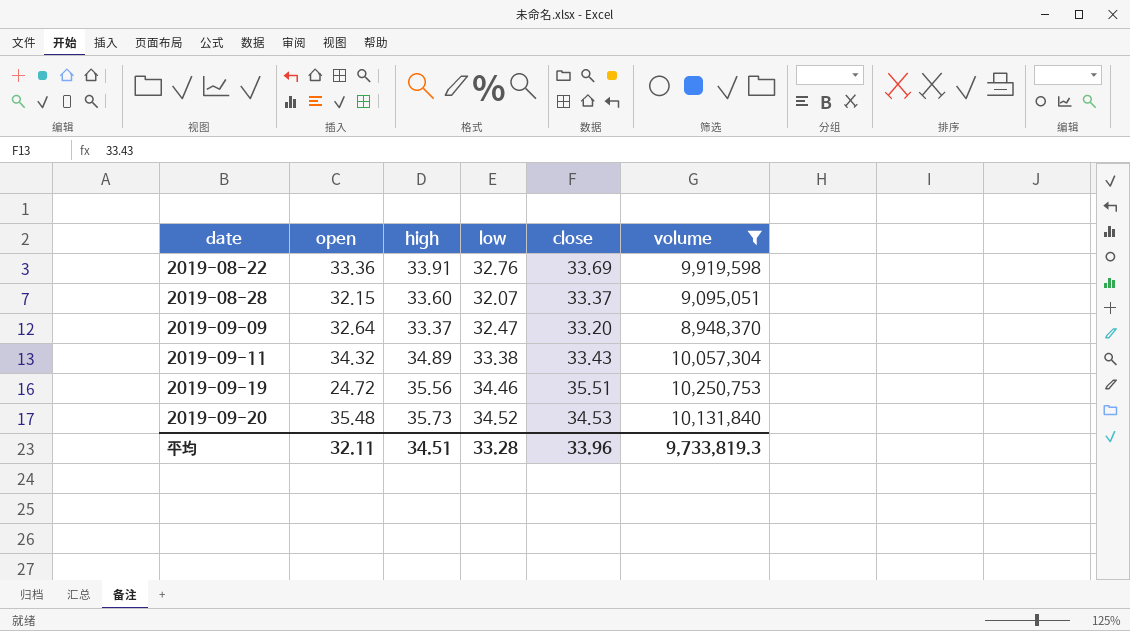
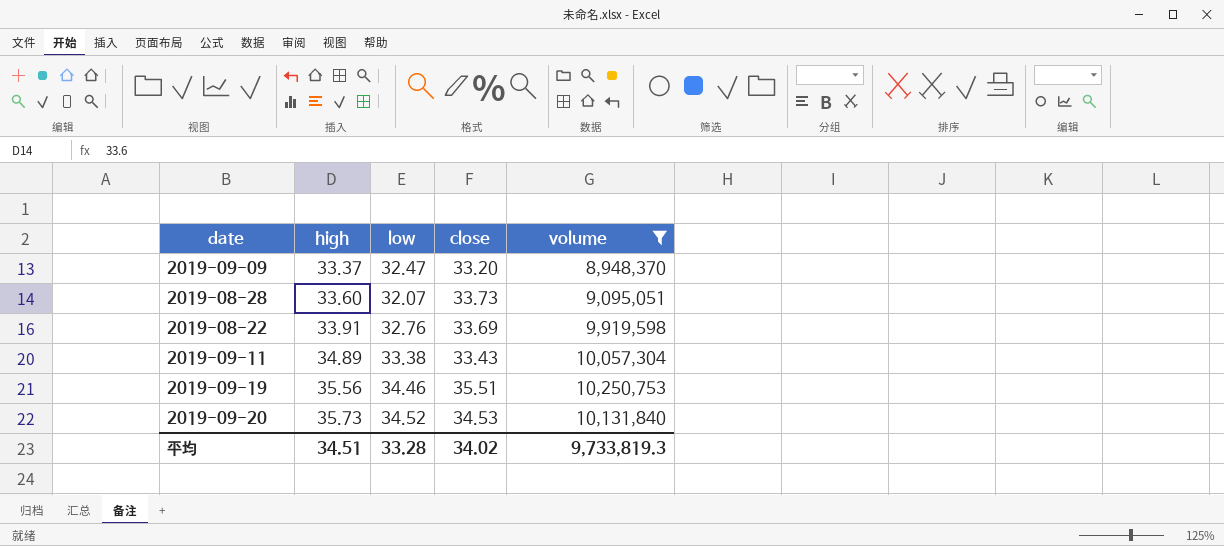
row order: date ascending -> high ascending
column open | position: 2 -> none
2019-08-28 | close: 33.37 -> 33.73
平均 | close: 33.96 -> 34.02

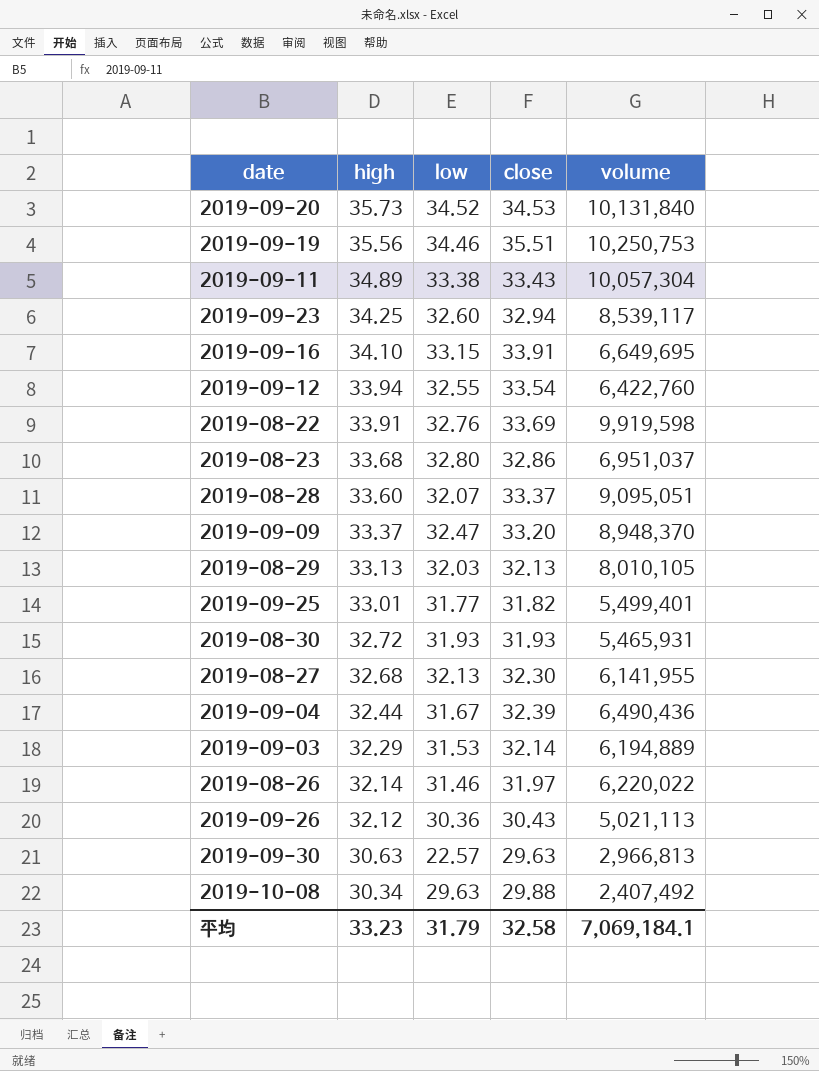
filter: volume >= 8,948,370 -> none
row order: high ascending -> high descending
2019-08-28 | close: 33.73 -> 33.37
平均 | high: 34.51 -> 33.23
平均 | low: 33.28 -> 31.79
平均 | close: 34.02 -> 32.58
平均 | volume: 9,733,819.3 -> 7,069,184.1

